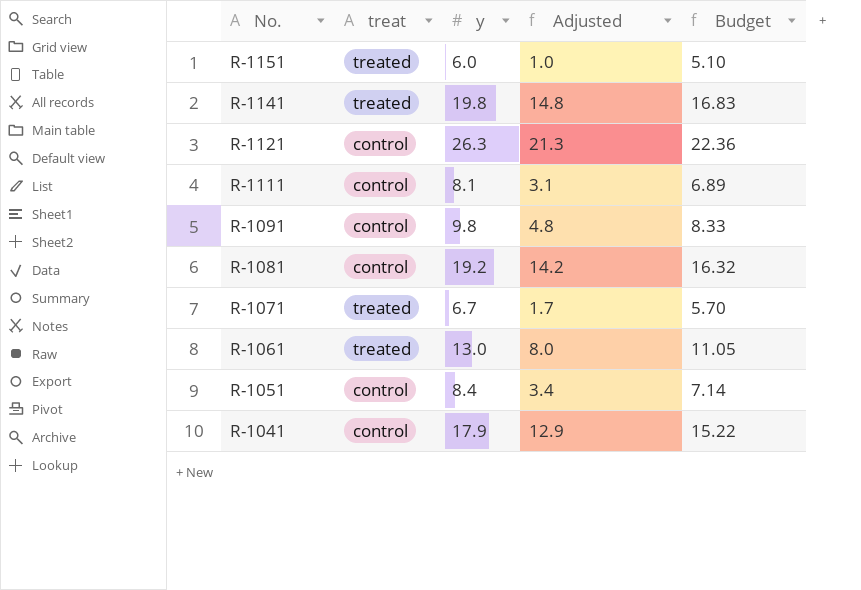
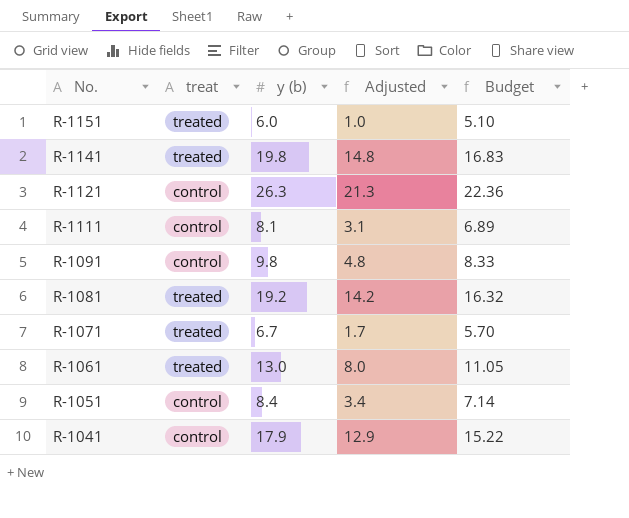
column name: y -> y (b)
R-1081 | treat: control -> treated

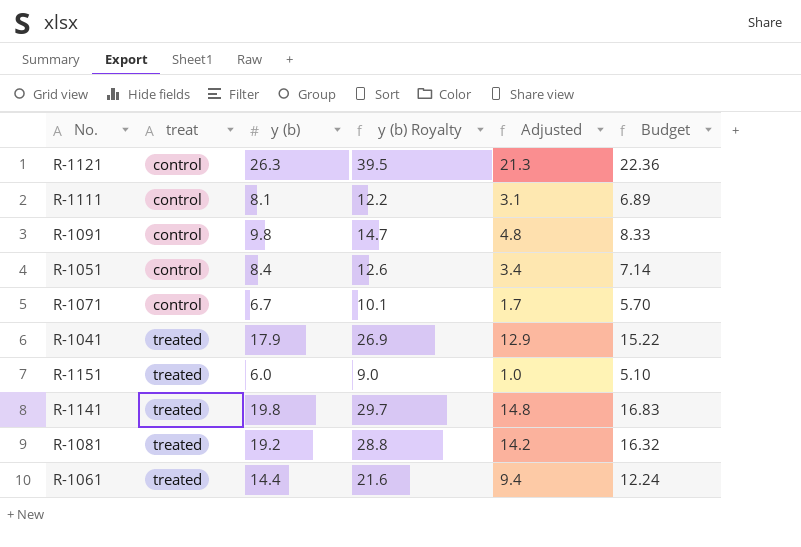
row order: No. descending -> treat ascending
column y (b) Royalty | formula: none -> [y (b)] * 1.5
R-1071 | treat: treated -> control
R-1041 | treat: control -> treated
R-1061 | y (b): 13.0 -> 14.4
R-1061 | Adjusted: 8.0 -> 9.4
R-1061 | Budget: 11.05 -> 12.24

